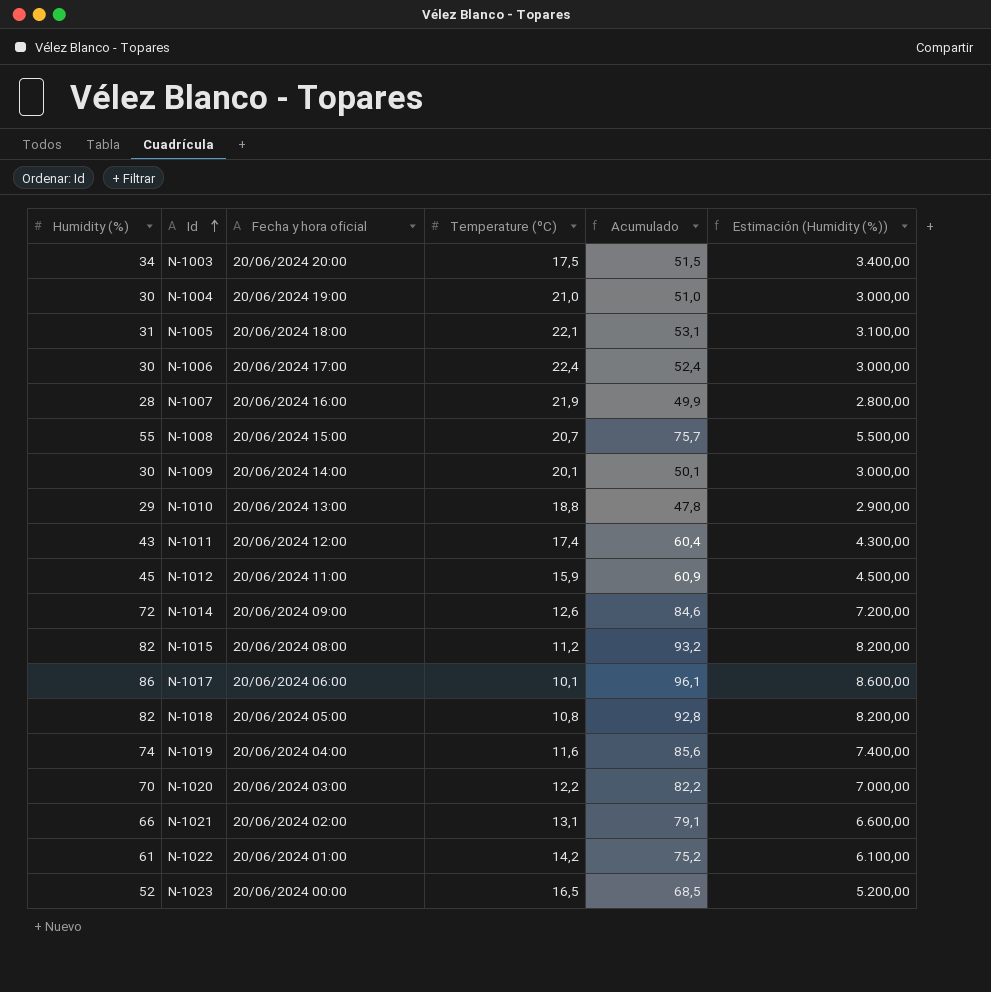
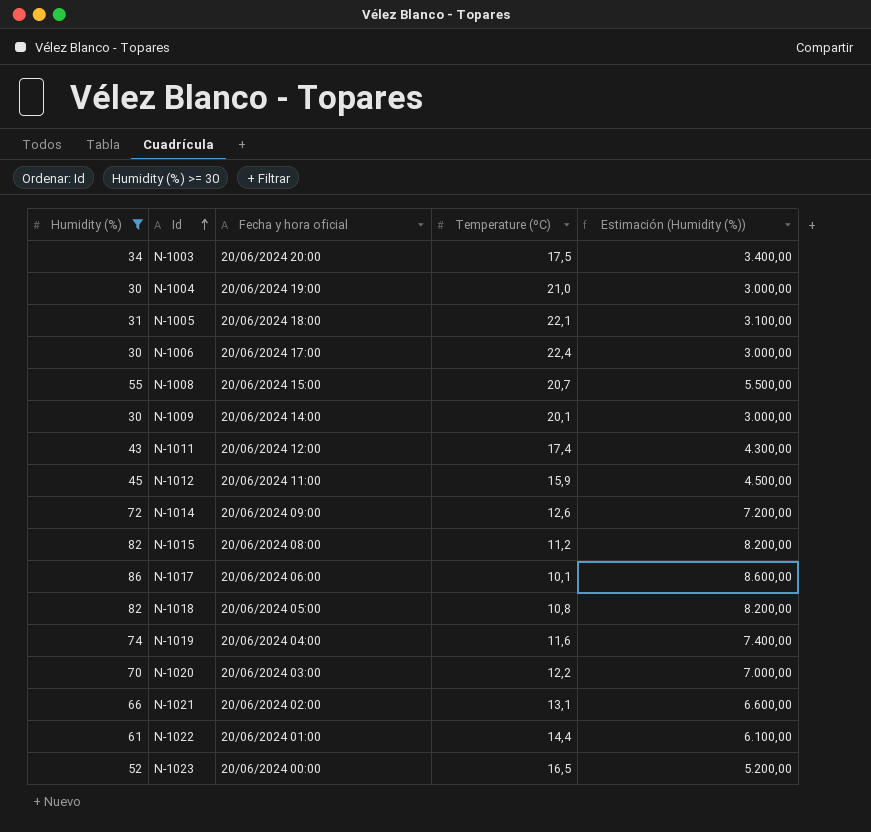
filter: none -> Humidity (%) >= 30
column Acumulado | formula: [Humidity (%)] + [Temperature (ºC)] -> none
N-1022 | Temperature (ºC): 14,2 -> 14,4

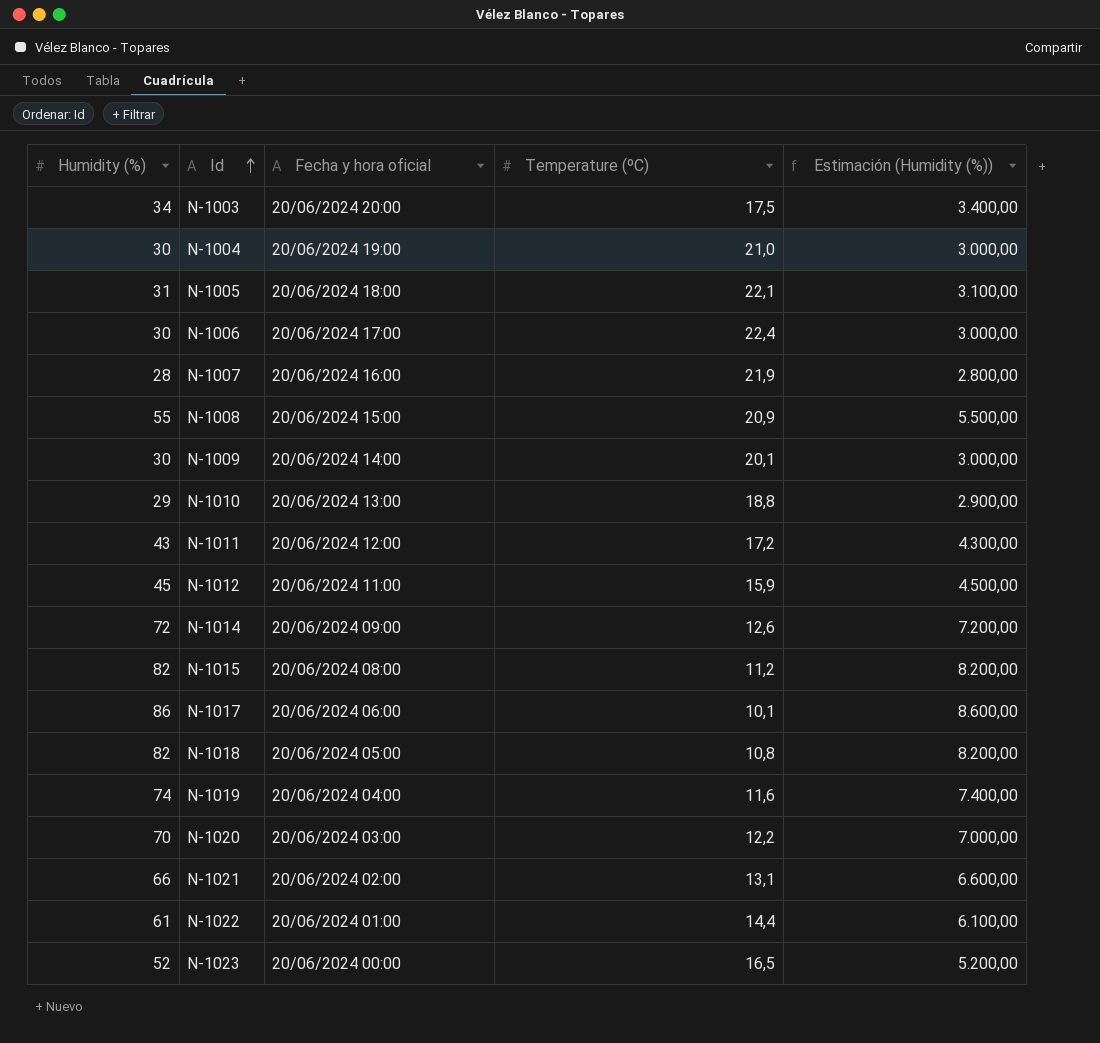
filter: Humidity (%) >= 30 -> none
N-1008 | Temperature (ºC): 20,7 -> 20,9
N-1011 | Temperature (ºC): 17,4 -> 17,2

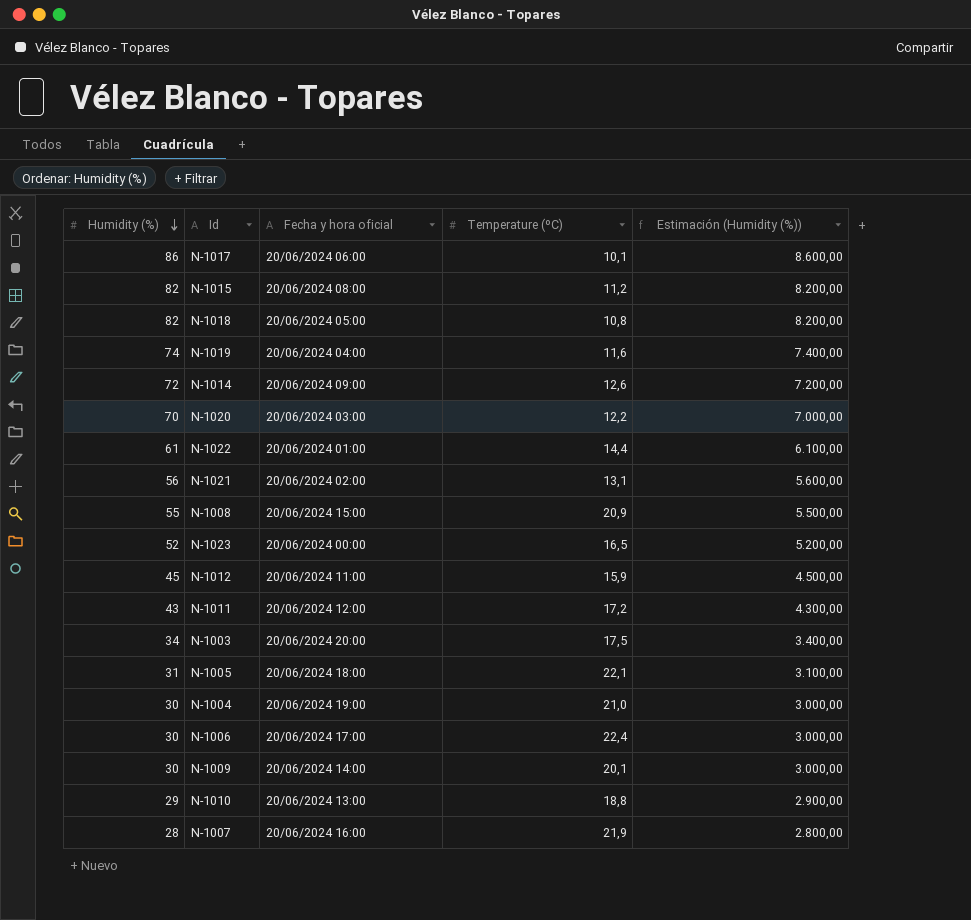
row order: Id ascending -> Humidity (%) descending
N-1021 | Humidity (%): 66 -> 56
N-1021 | Estimación (Humidity (%)): 6.600,00 -> 5.600,00

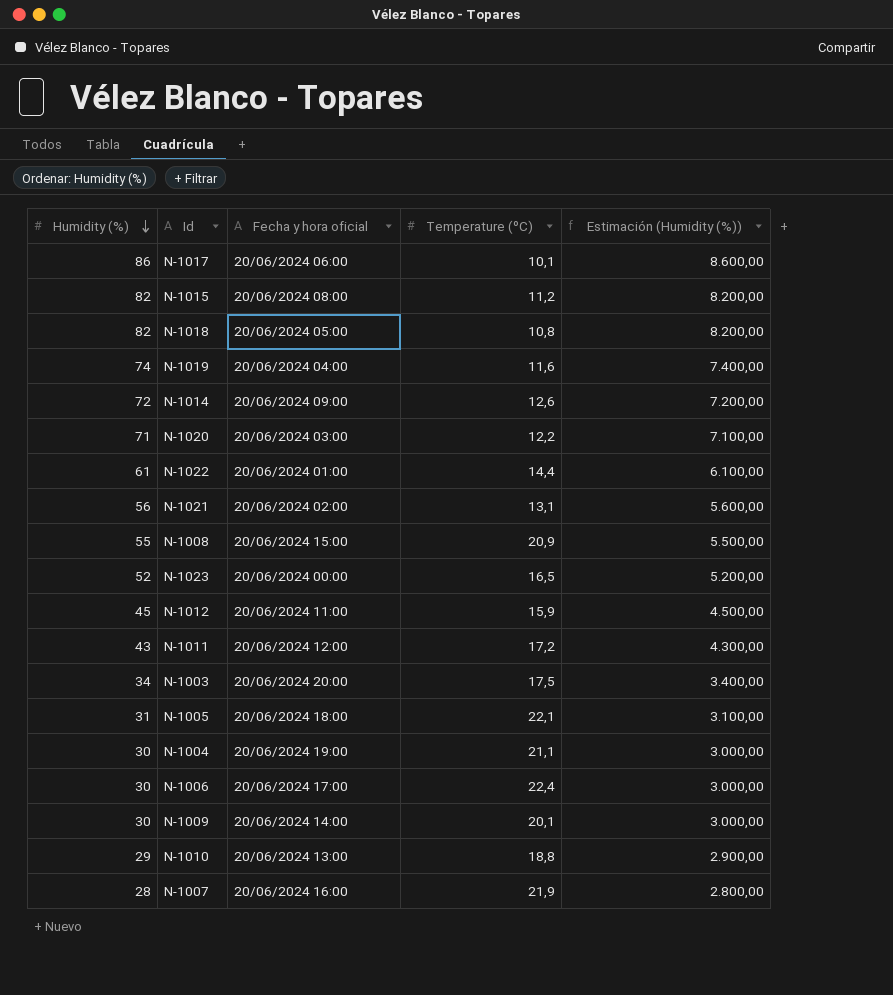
N-1020 | Humidity (%): 70 -> 71
N-1020 | Estimación (Humidity (%)): 7.000,00 -> 7.100,00
N-1004 | Temperature (ºC): 21,0 -> 21,1

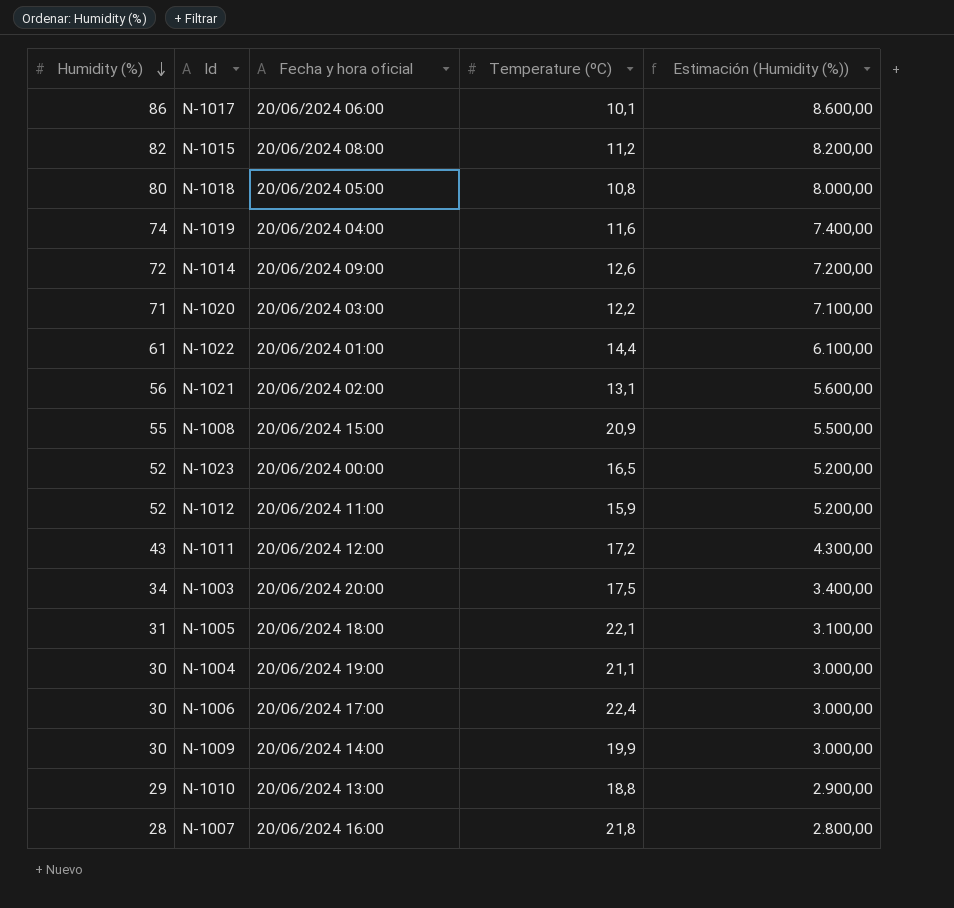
N-1018 | Humidity (%): 82 -> 80
N-1018 | Estimación (Humidity (%)): 8.200,00 -> 8.000,00
N-1012 | Humidity (%): 45 -> 52
N-1012 | Estimación (Humidity (%)): 4.500,00 -> 5.200,00
N-1009 | Temperature (ºC): 20,1 -> 19,9
N-1007 | Temperature (ºC): 21,9 -> 21,8

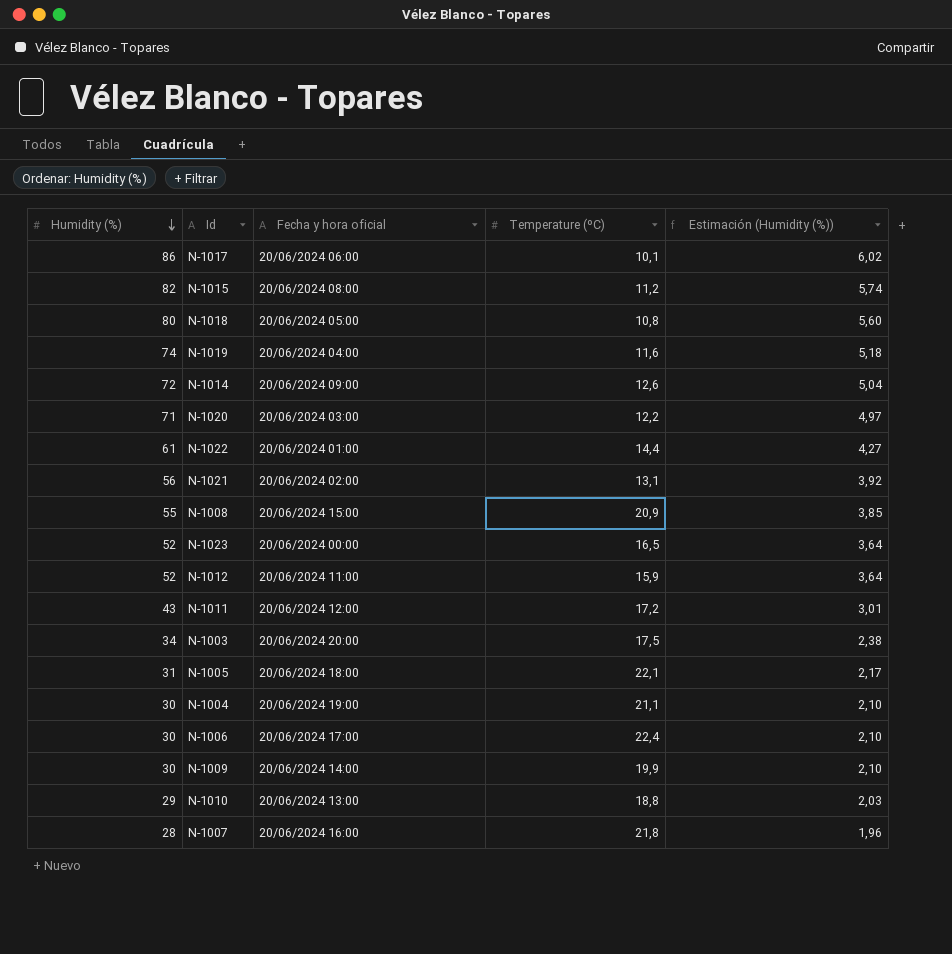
column Estimación (Humidity (%)) | formula: [Humidity (%)] * 100 -> [Humidity (%)] * 0,07

